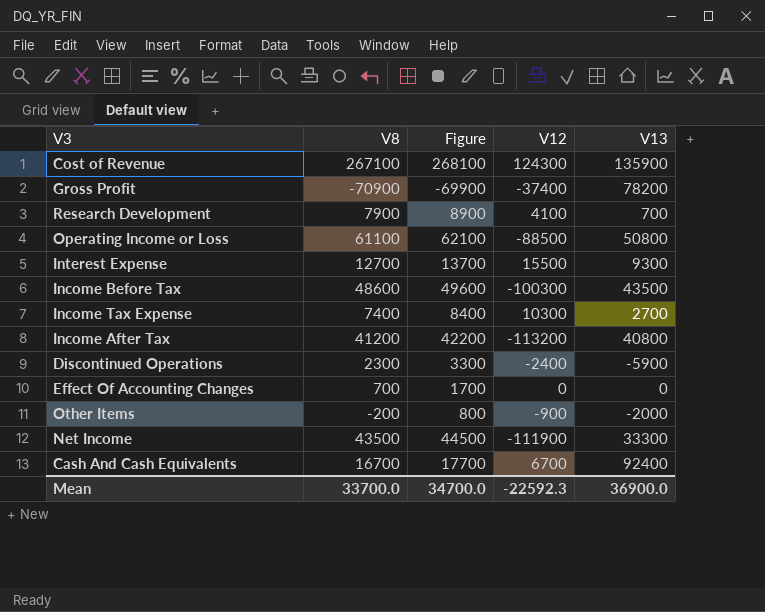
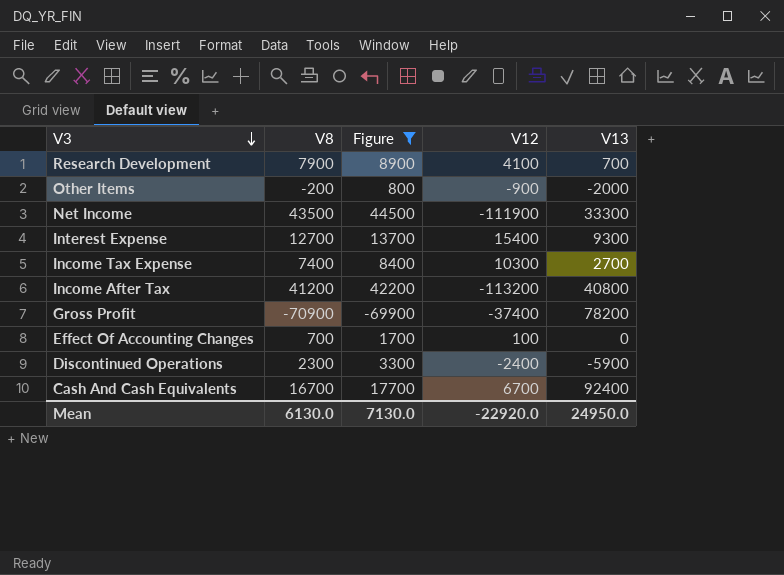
filter: none -> Figure <= 44500
row order: none -> V3 descending
Interest Expense | V12: 15500 -> 15400
Effect Of Accounting Changes | V12: 0 -> 100
Mean | V8: 33700.0 -> 6130.0
Mean | Figure: 34700.0 -> 7130.0
Mean | V12: -22592.3 -> -22920.0
Mean | V13: 36900.0 -> 24950.0

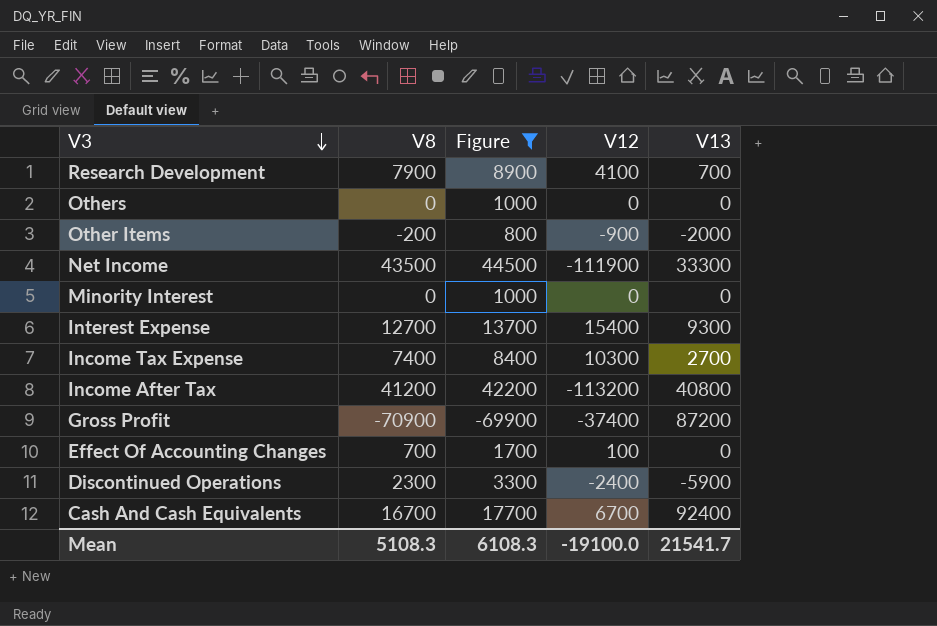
row Others: none -> 0 | 1000 | 0 | 0
row Minority Interest: none -> 0 | 1000 | 0 | 0
Gross Profit | V13: 78200 -> 87200
Mean | V8: 6130.0 -> 5108.3
Mean | Figure: 7130.0 -> 6108.3
Mean | V12: -22920.0 -> -19100.0
Mean | V13: 24950.0 -> 21541.7

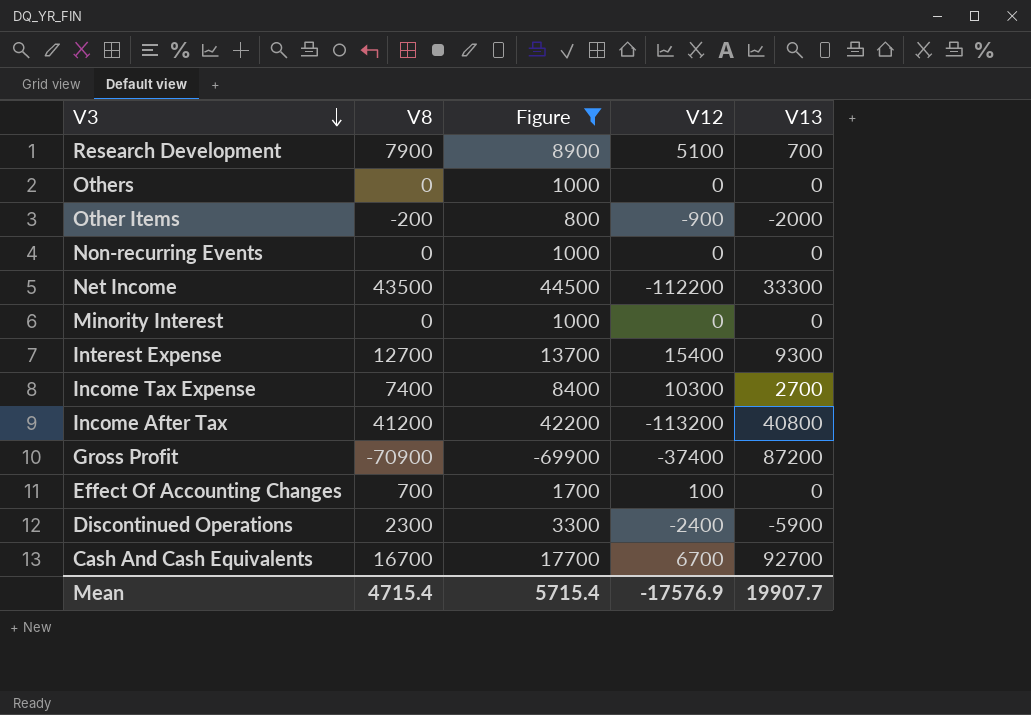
Research Development | V12: 4100 -> 5100
row Non-recurring Events: none -> 0 | 1000 | 0 | 0
Net Income | V12: -111900 -> -112200
Cash And Cash Equivalents | V13: 92400 -> 92700
Mean | V8: 5108.3 -> 4715.4
Mean | Figure: 6108.3 -> 5715.4
Mean | V12: -19100.0 -> -17576.9
Mean | V13: 21541.7 -> 19907.7

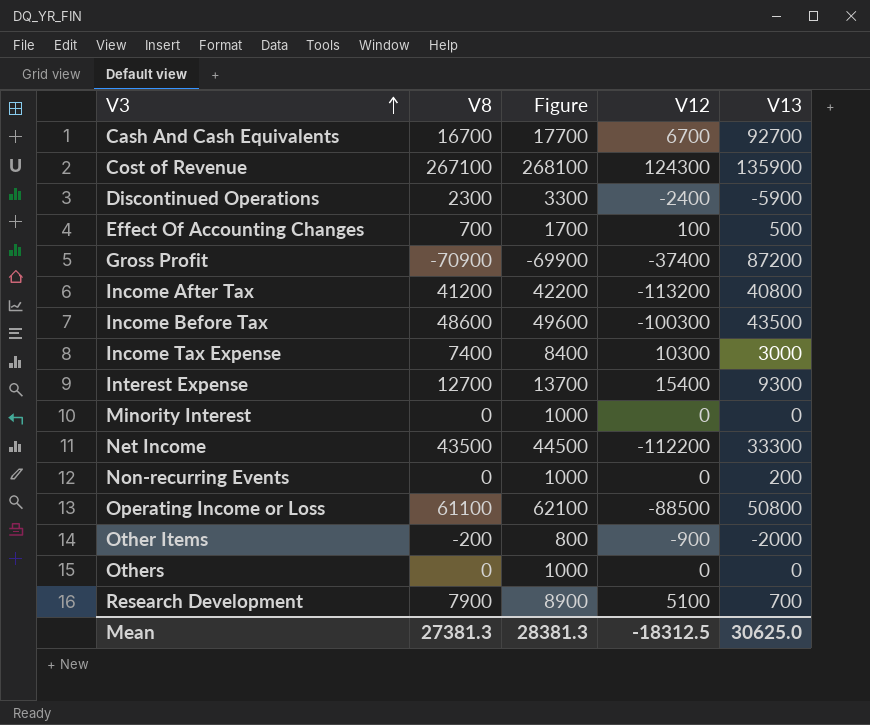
filter: Figure <= 44500 -> none
row order: V3 descending -> V3 ascending
Effect Of Accounting Changes | V13: 0 -> 500
Income Tax Expense | V13: 2700 -> 3000
Non-recurring Events | V13: 0 -> 200
Mean | V8: 4715.4 -> 27381.3
Mean | Figure: 5715.4 -> 28381.3
Mean | V12: -17576.9 -> -18312.5
Mean | V13: 19907.7 -> 30625.0

